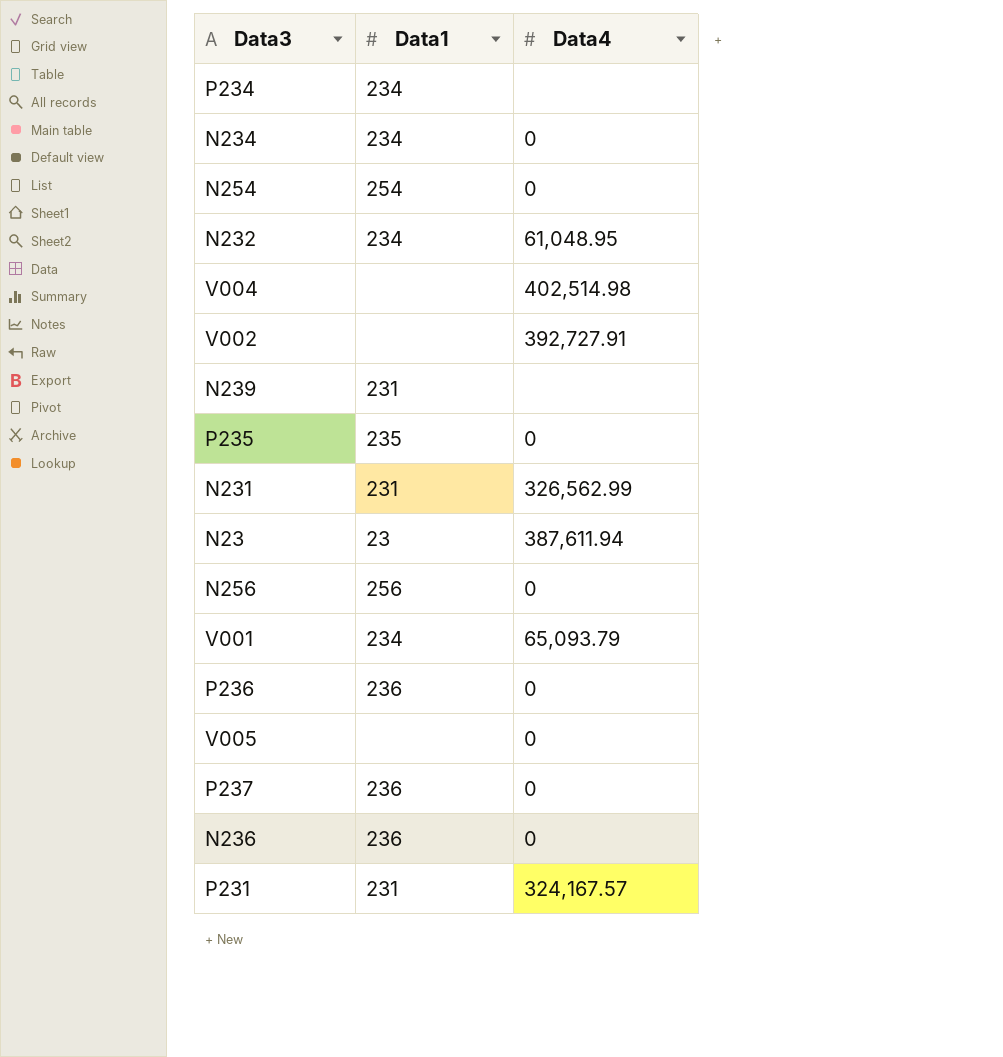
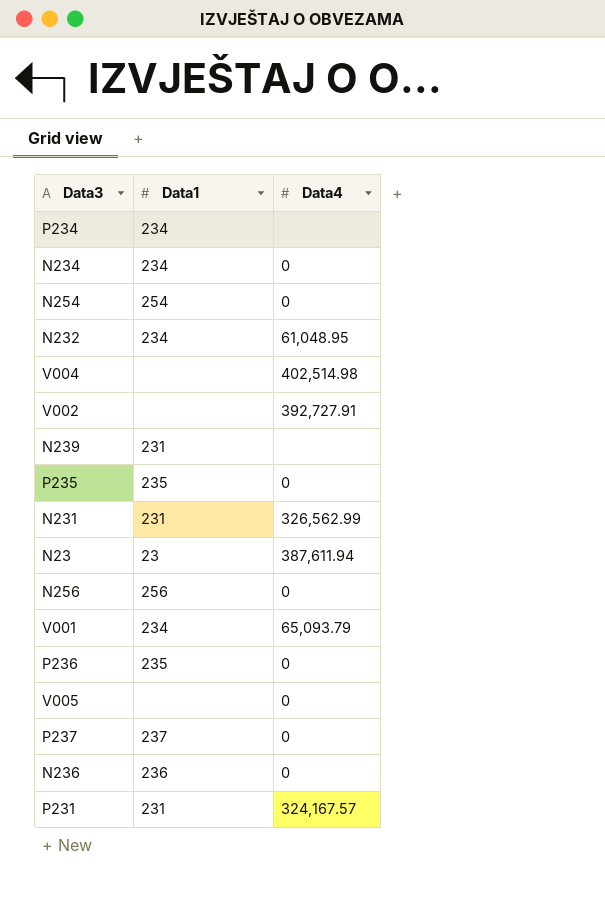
P236 | Data1: 236 -> 235
P237 | Data1: 236 -> 237

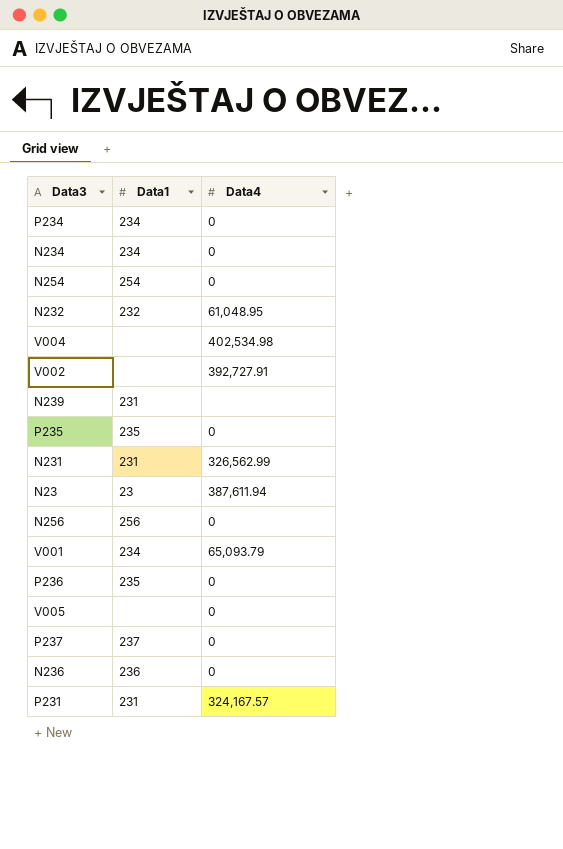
P234 | Data4: none -> 0
N232 | Data1: 234 -> 232
V004 | Data4: 402,514.98 -> 402,534.98

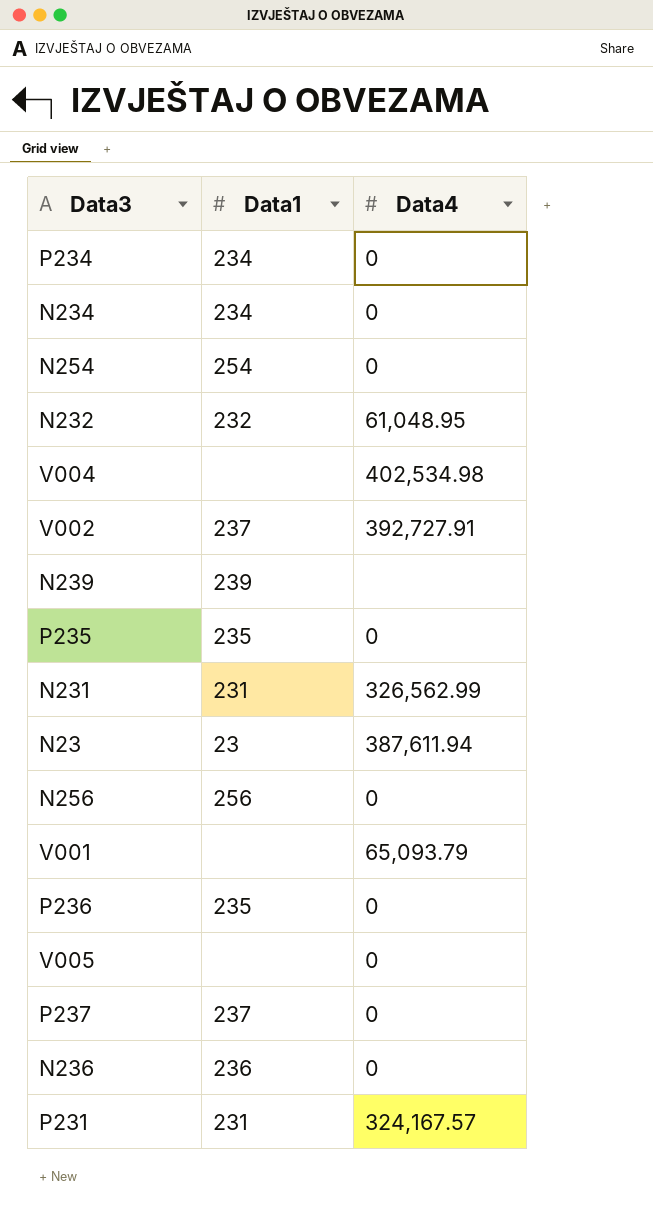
V002 | Data1: none -> 237
N239 | Data1: 231 -> 239
V001 | Data1: 234 -> none

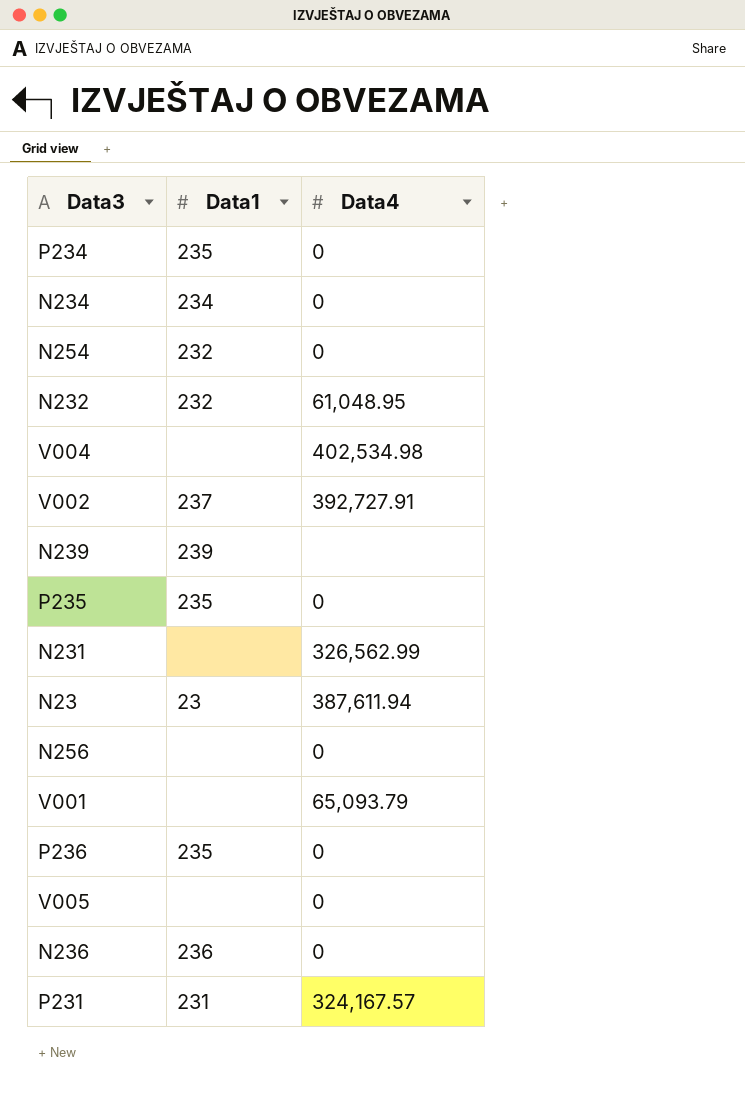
row P237: 237 | 0 -> none
P234 | Data1: 234 -> 235
N254 | Data1: 254 -> 232
N231 | Data1: 231 -> none
N256 | Data1: 256 -> none

